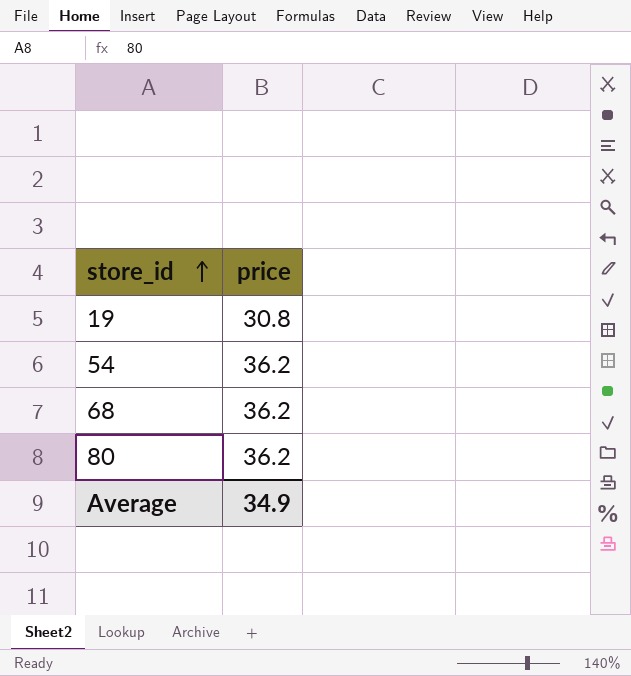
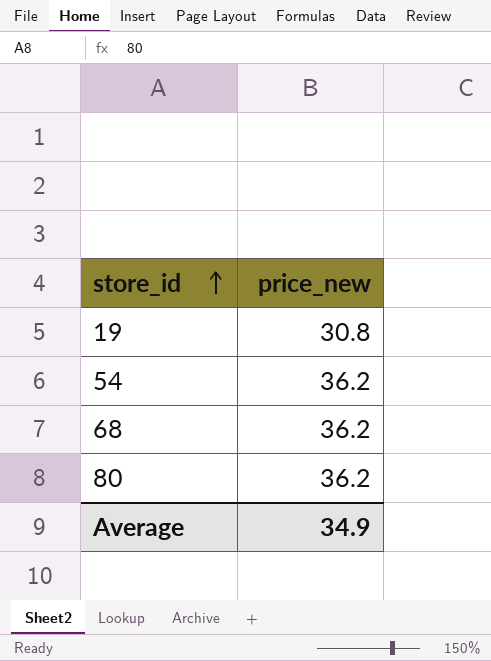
column name: price -> price_new

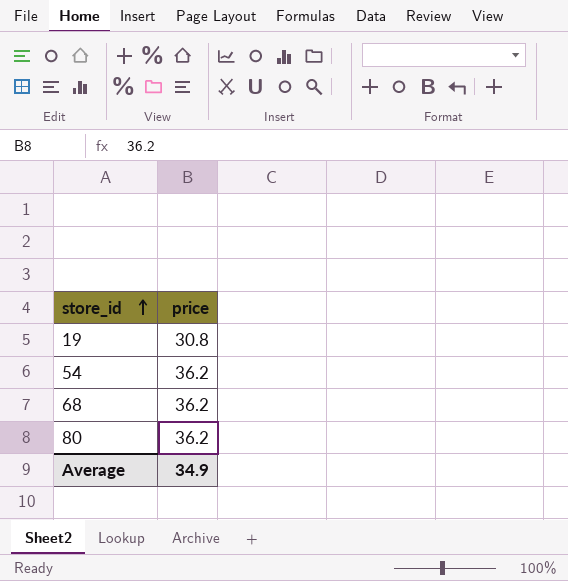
column name: price_new -> price

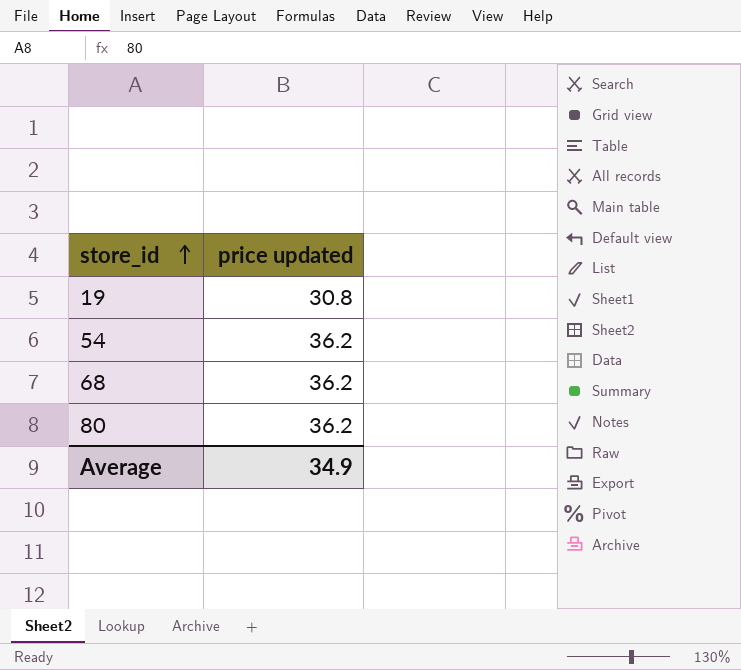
column name: price -> price updated

